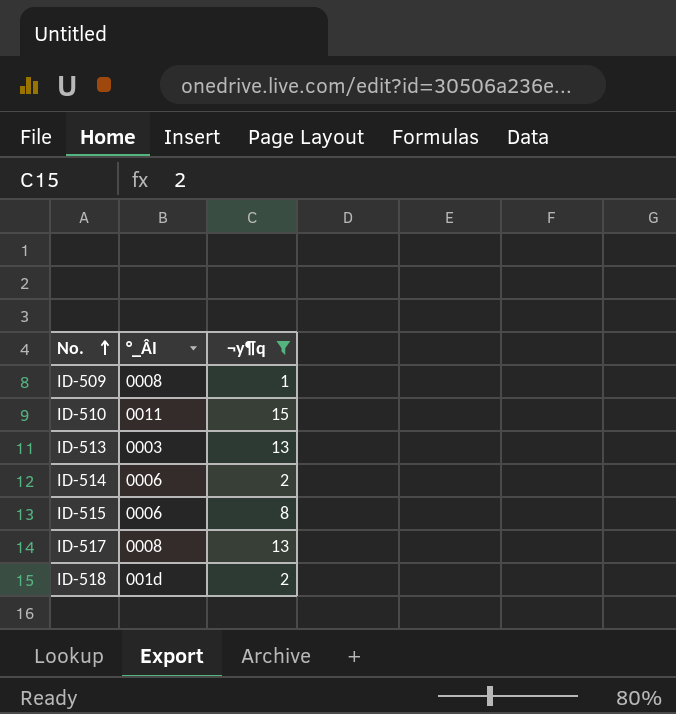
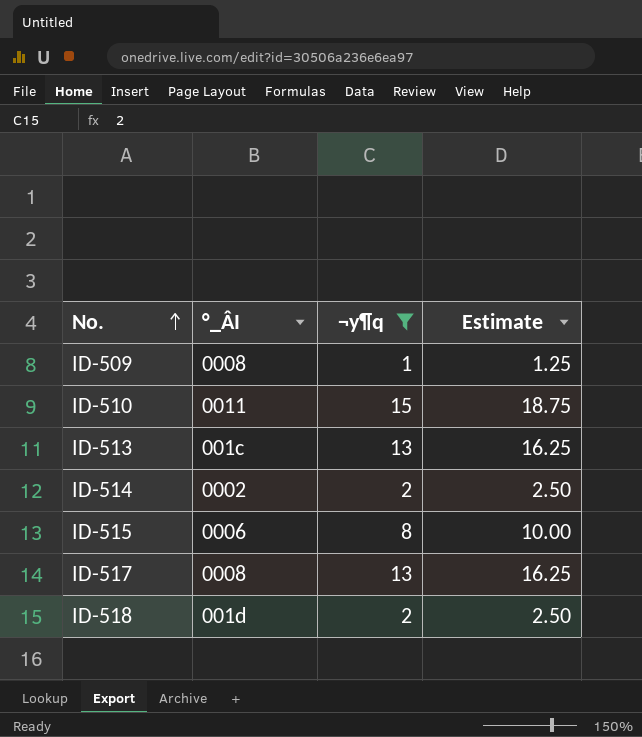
column Estimate | formula: none -> [¬y¶q] * 1.25
ID-513 | °_ÂI: 0003 -> 001c
ID-514 | °_ÂI: 0006 -> 0002

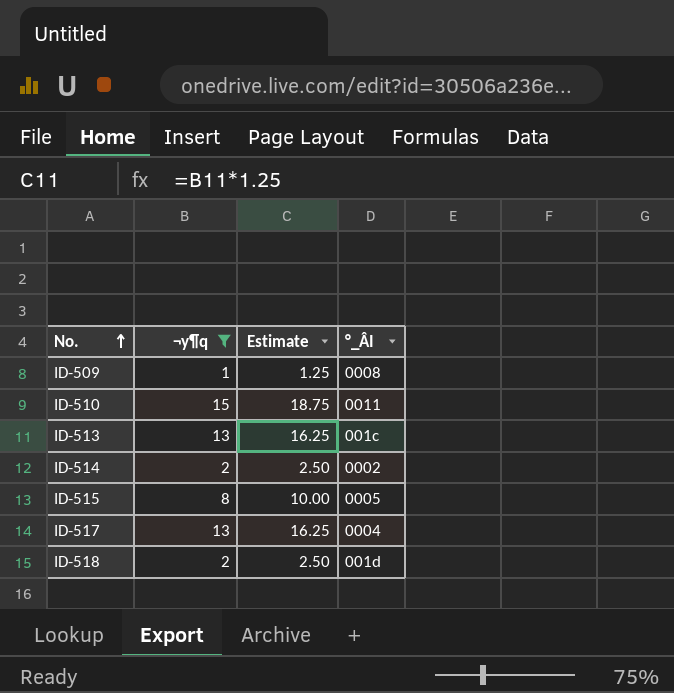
column °_ÂI | position: 2 -> 4
ID-515 | °_ÂI: 0006 -> 0005
ID-517 | °_ÂI: 0008 -> 0004

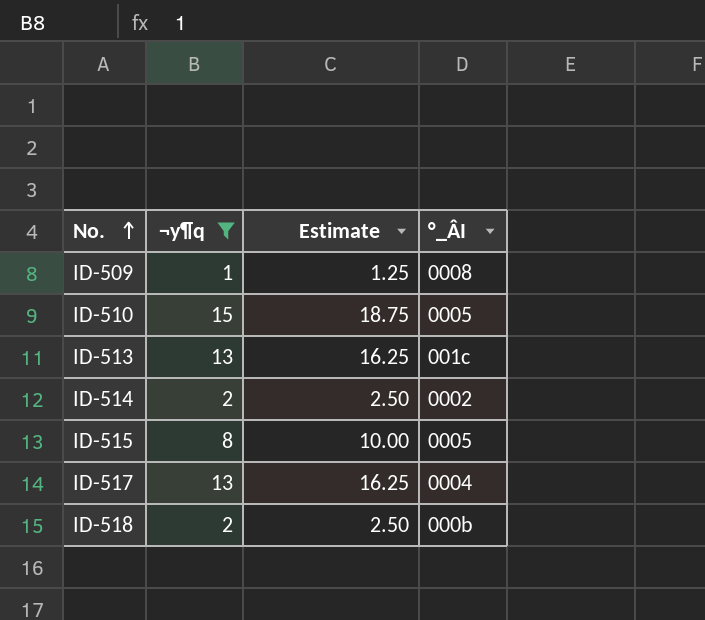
ID-510 | °_ÂI: 0011 -> 0005
ID-518 | °_ÂI: 001d -> 000b

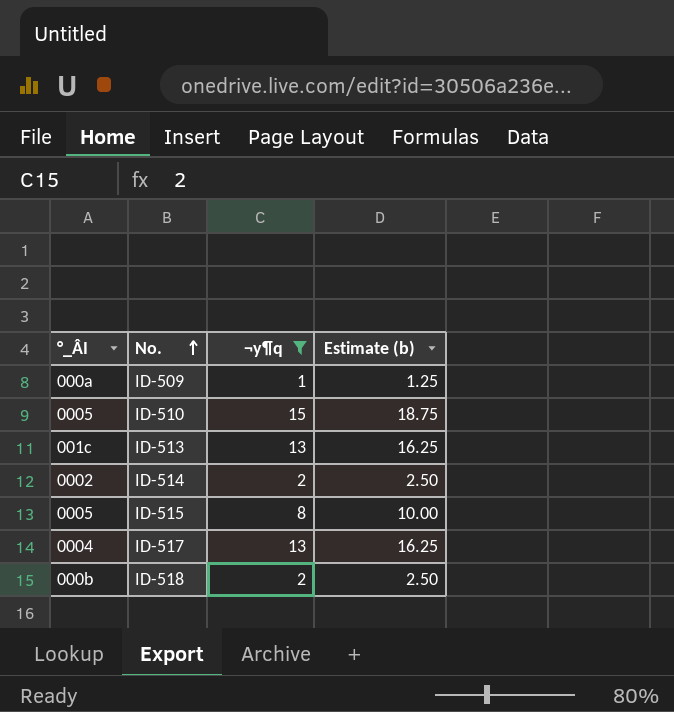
column °_ÂI | position: 4 -> 1
column name: Estimate -> Estimate (b)
ID-509 | °_ÂI: 0008 -> 000a

